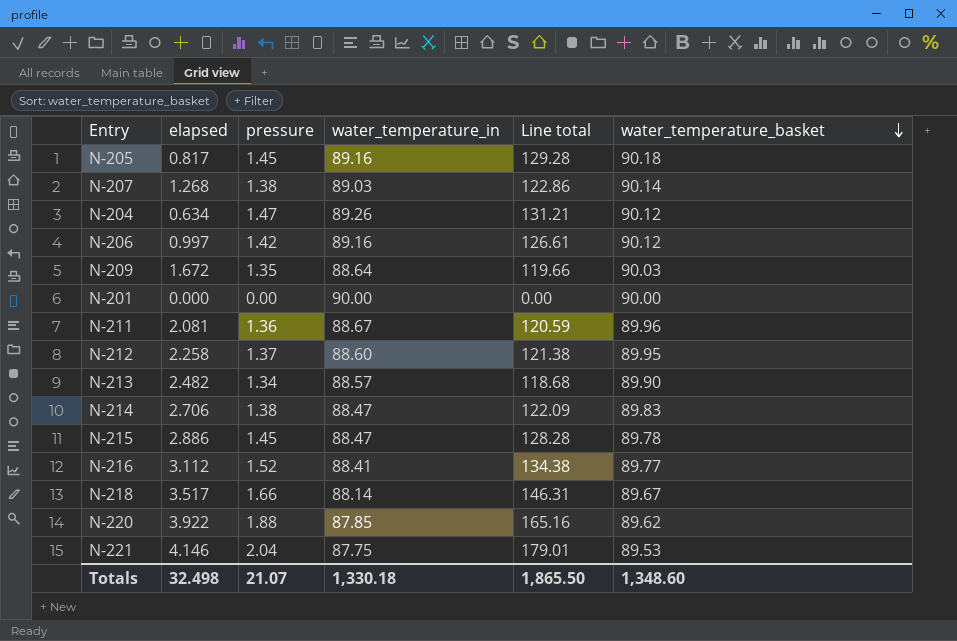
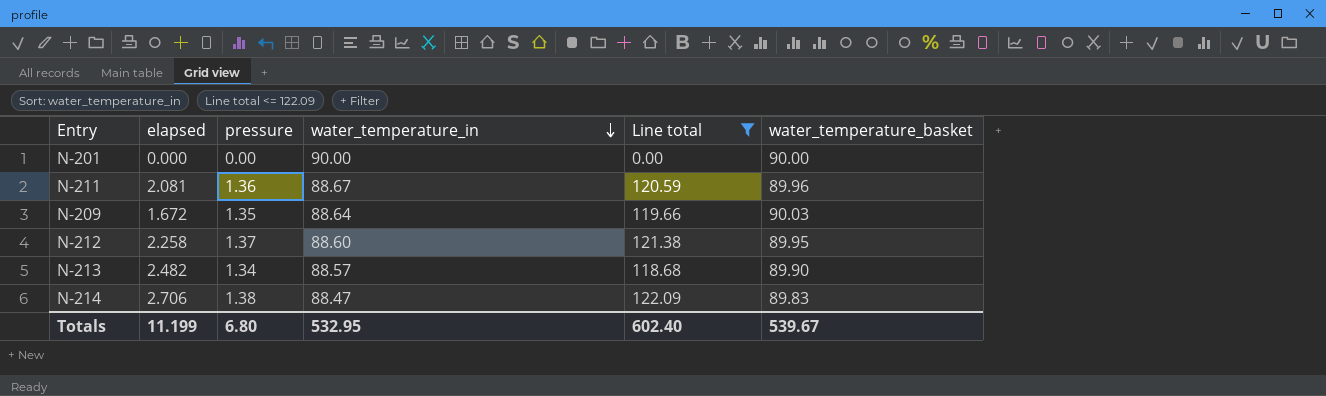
filter: none -> Line total <= 122.09
row order: water_temperature_basket descending -> water_temperature_in descending
Totals | elapsed: 32.498 -> 11.199
Totals | pressure: 21.07 -> 6.80
Totals | water_temperature_in: 1,330.18 -> 532.95
Totals | Line total: 1,865.50 -> 602.40
Totals | water_temperature_basket: 1,348.60 -> 539.67

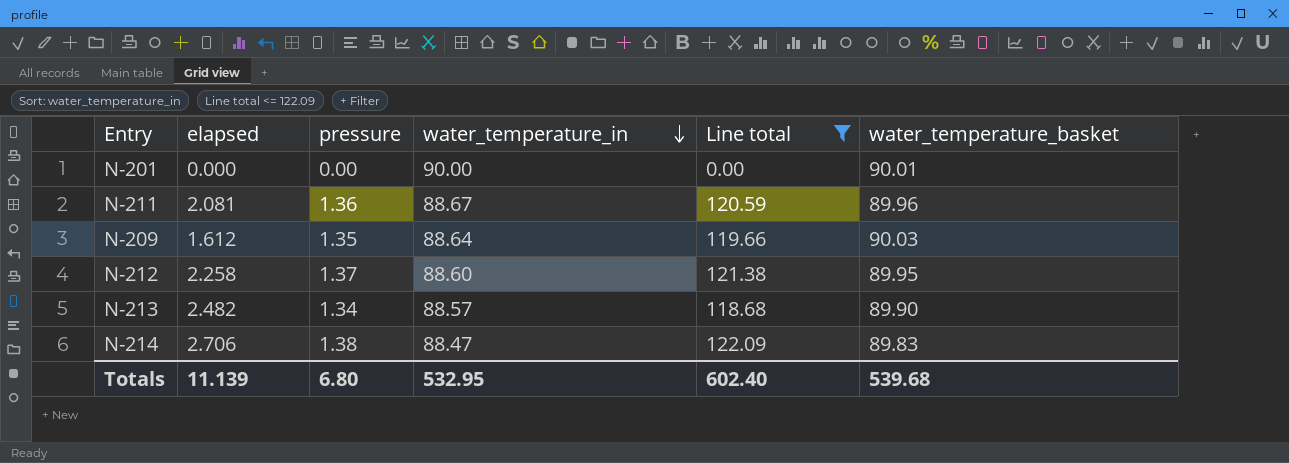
N-201 | water_temperature_basket: 90.00 -> 90.01
N-209 | elapsed: 1.672 -> 1.612
Totals | elapsed: 11.199 -> 11.139
Totals | water_temperature_basket: 539.67 -> 539.68

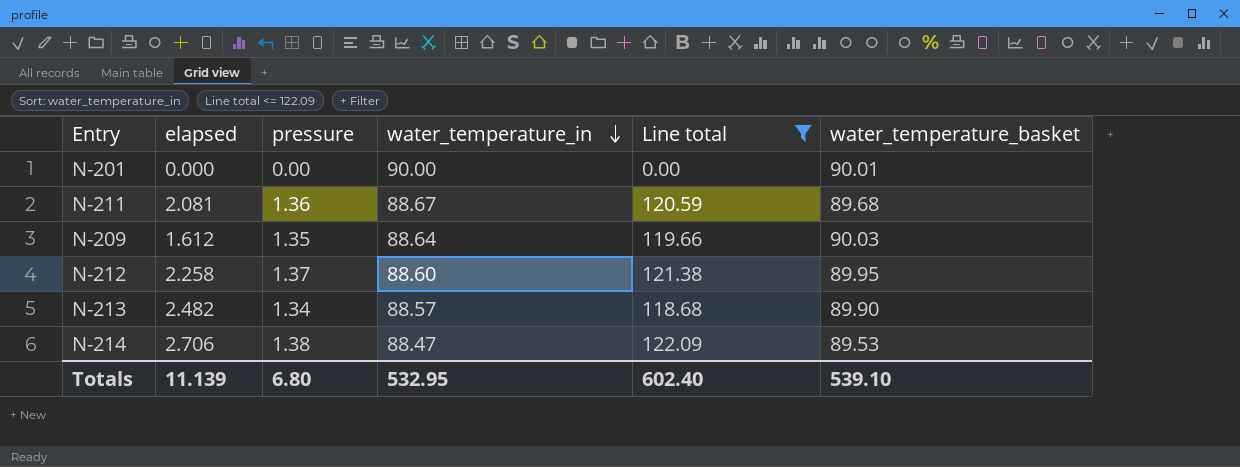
N-211 | water_temperature_basket: 89.96 -> 89.68
N-214 | water_temperature_basket: 89.83 -> 89.53
Totals | water_temperature_basket: 539.68 -> 539.10

